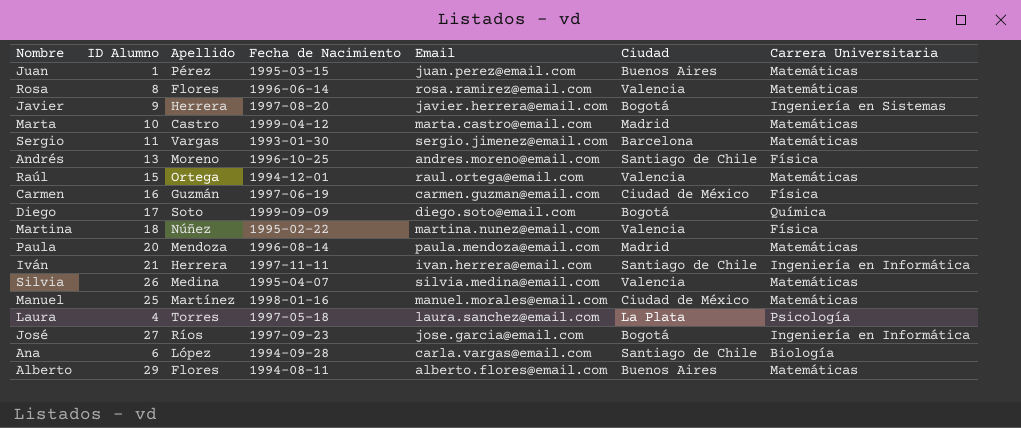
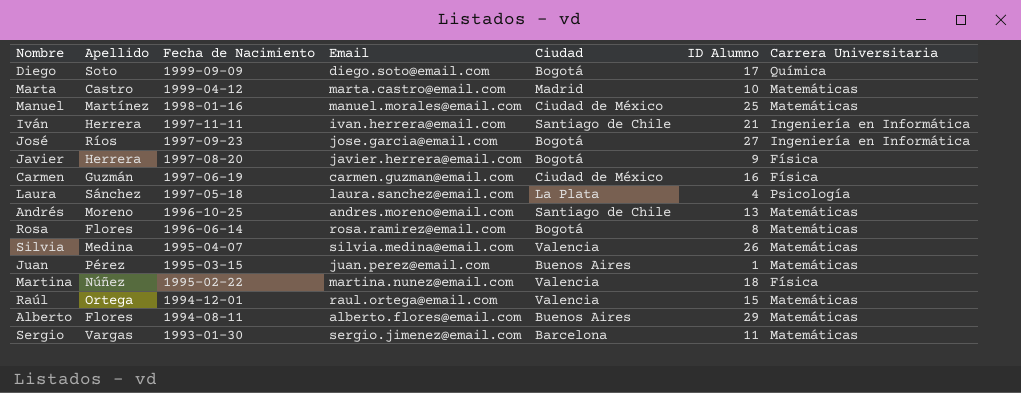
row order: none -> Fecha de Nacimiento descending
column ID Alumno | position: 2 -> 6
row Paula: 20 | Mendoza | 1996-08-14 | paula.mendoza@email.com | Madrid | Matemáticas -> none
row Ana: 6 | López | 1994-09-28 | carla.vargas@email.com | Santiago de Chile | Biología -> none
Javier | Carrera Universitaria: Ingeniería en Sistemas -> Física
Laura | Apellido: Torres -> Sánchez
Andrés | Carrera Universitaria: Física -> Matemáticas
Rosa | Ciudad: Valencia -> Bogotá

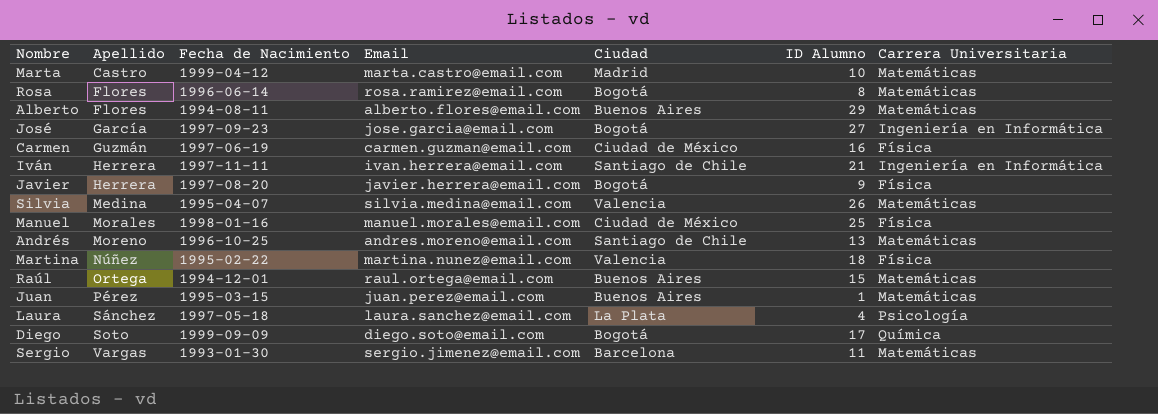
row order: Fecha de Nacimiento descending -> Apellido ascending
José | Apellido: Ríos -> García
Manuel | Apellido: Martínez -> Morales
Manuel | Carrera Universitaria: Matemáticas -> Física
Raúl | Ciudad: Valencia -> Buenos Aires

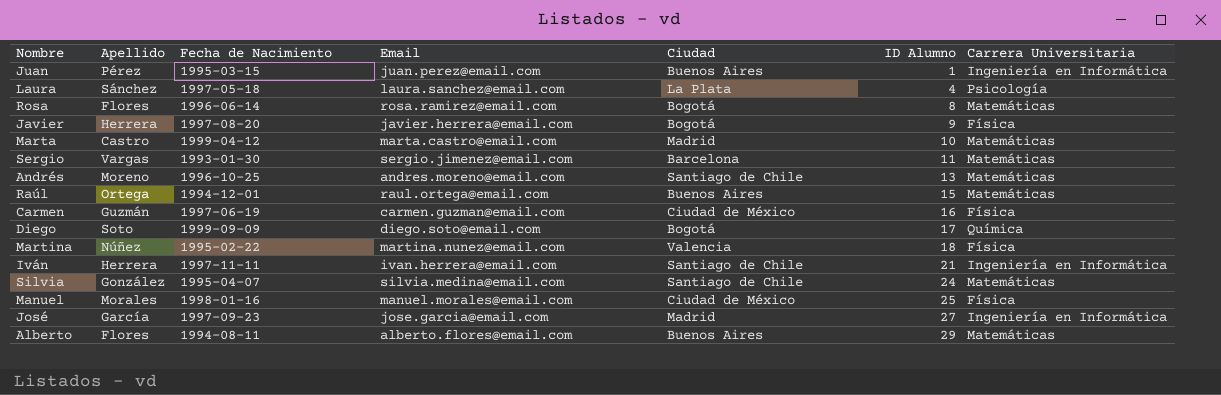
row order: Apellido ascending -> ID Alumno ascending
Juan | Carrera Universitaria: Matemáticas -> Ingeniería en Informática
Silvia | Apellido: Medina -> González
Silvia | Ciudad: Valencia -> Santiago de Chile
Silvia | ID Alumno: 26 -> 24
José | Ciudad: Bogotá -> Madrid

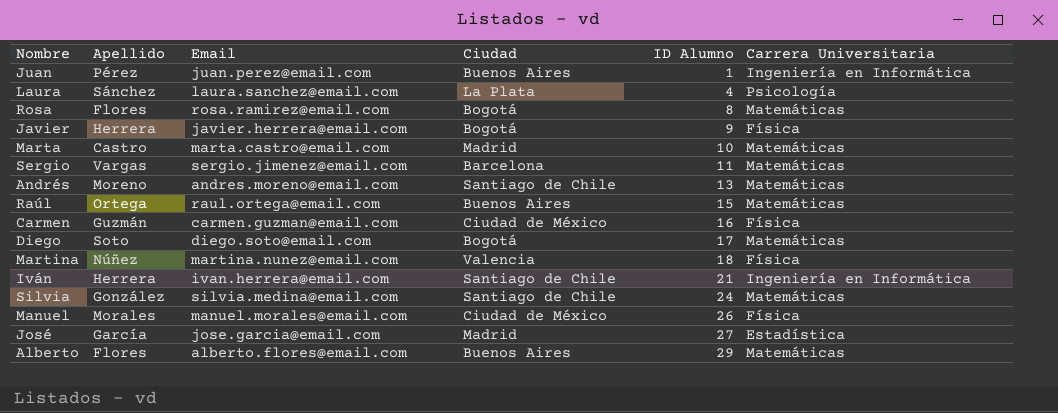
column Fecha de Nacimiento | position: 3 -> none
Diego | Carrera Universitaria: Química -> Matemáticas
Manuel | ID Alumno: 25 -> 26
José | Carrera Universitaria: Ingeniería en Informática -> Estadística

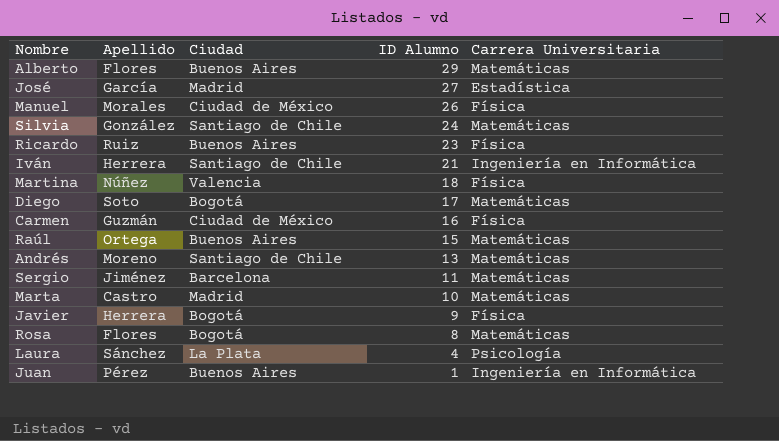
row order: ID Alumno ascending -> ID Alumno descending
column Email | position: 3 -> none
row Ricardo: none -> Ruiz | Buenos Aires | 23 | Física
Sergio | Apellido: Vargas -> Jiménez

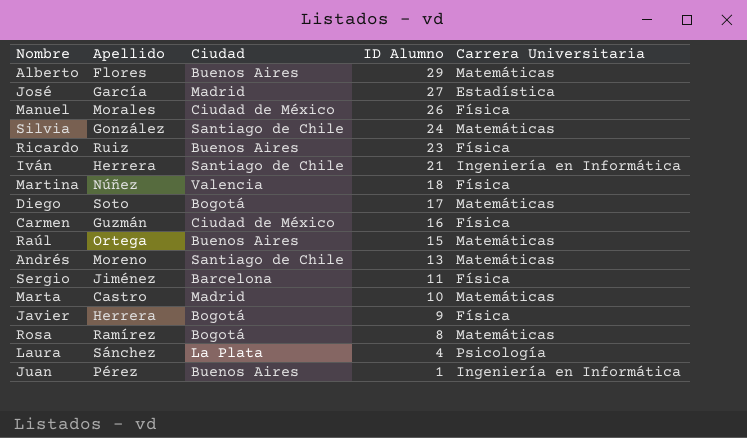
Sergio | Carrera Universitaria: Matemáticas -> Física
Rosa | Apellido: Flores -> Ramírez

